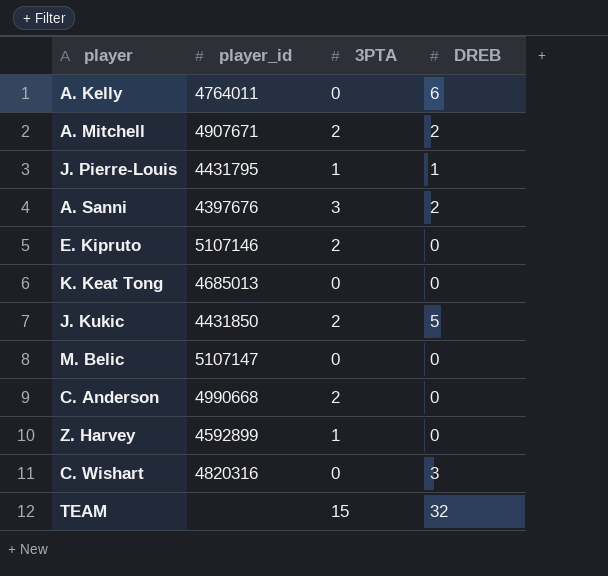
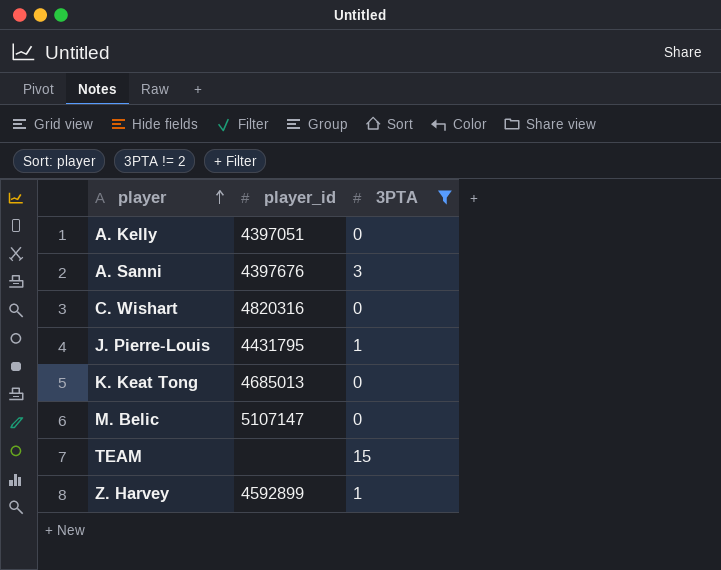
filter: none -> 3PTA != 2
row order: none -> player ascending
column DREB | position: 4 -> none
A. Kelly | player_id: 4764011 -> 4397051

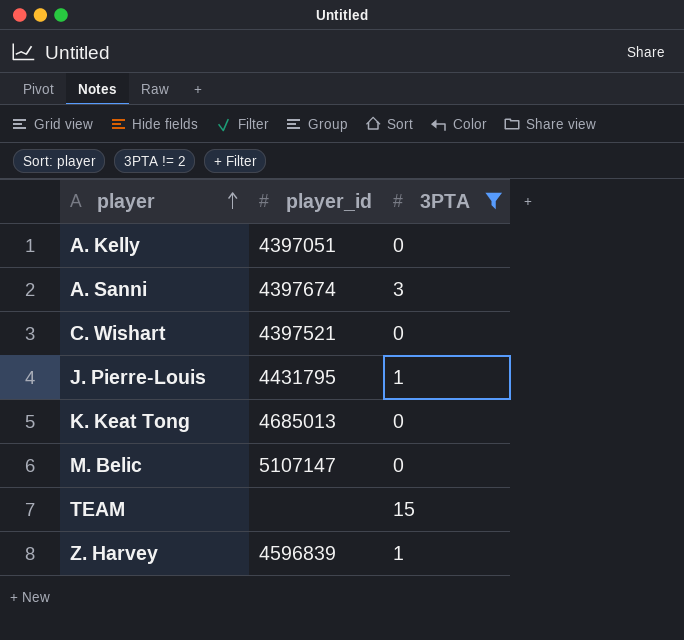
A. Sanni | player_id: 4397676 -> 4397674
C. Wishart | player_id: 4820316 -> 4397521
Z. Harvey | player_id: 4592899 -> 4596839

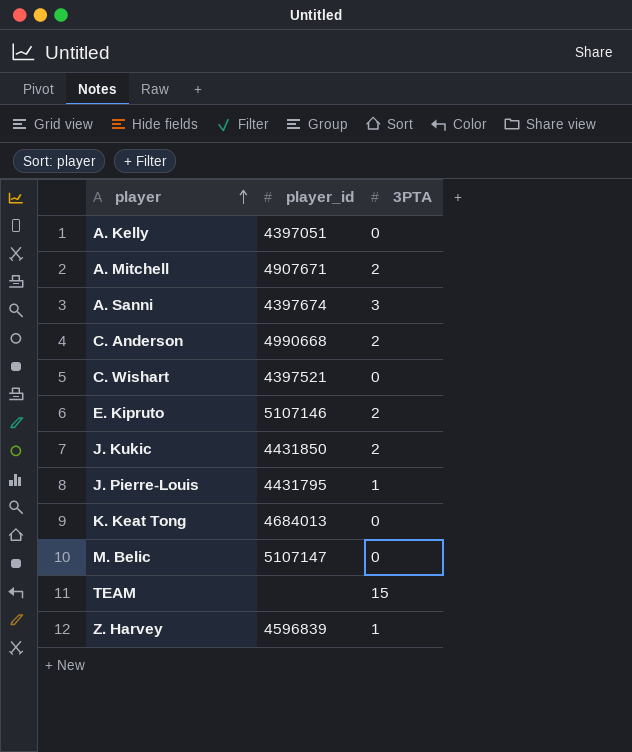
filter: 3PTA != 2 -> none
K. Keat Tong | player_id: 4685013 -> 4684013

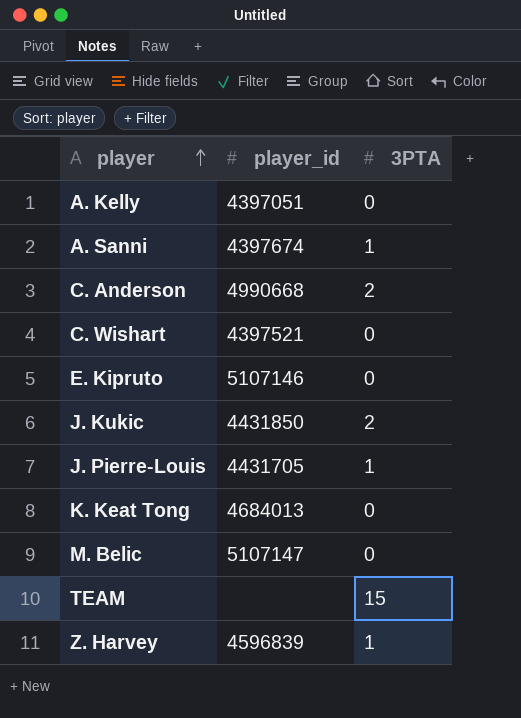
row A. Mitchell: 4907671 | 2 -> none
A. Sanni | 3PTA: 3 -> 1
E. Kipruto | 3PTA: 2 -> 0
J. Pierre-Louis | player_id: 4431795 -> 4431705

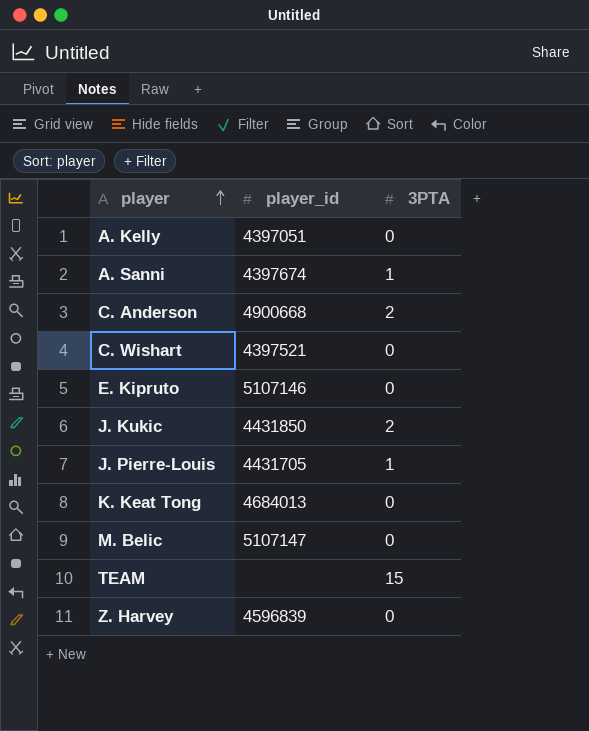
C. Anderson | player_id: 4990668 -> 4900668
Z. Harvey | 3PTA: 1 -> 0

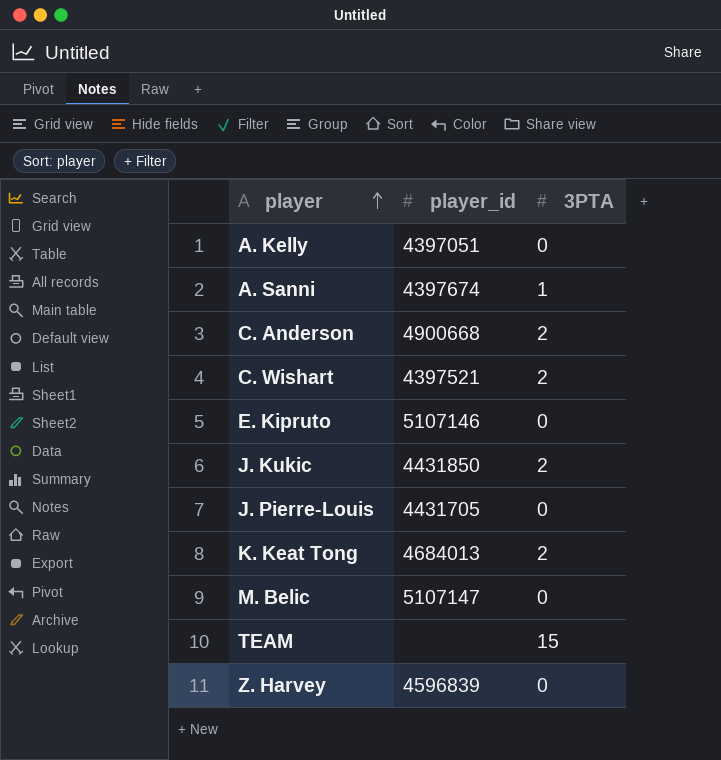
C. Wishart | 3PTA: 0 -> 2
J. Pierre-Louis | 3PTA: 1 -> 0
K. Keat Tong | 3PTA: 0 -> 2

